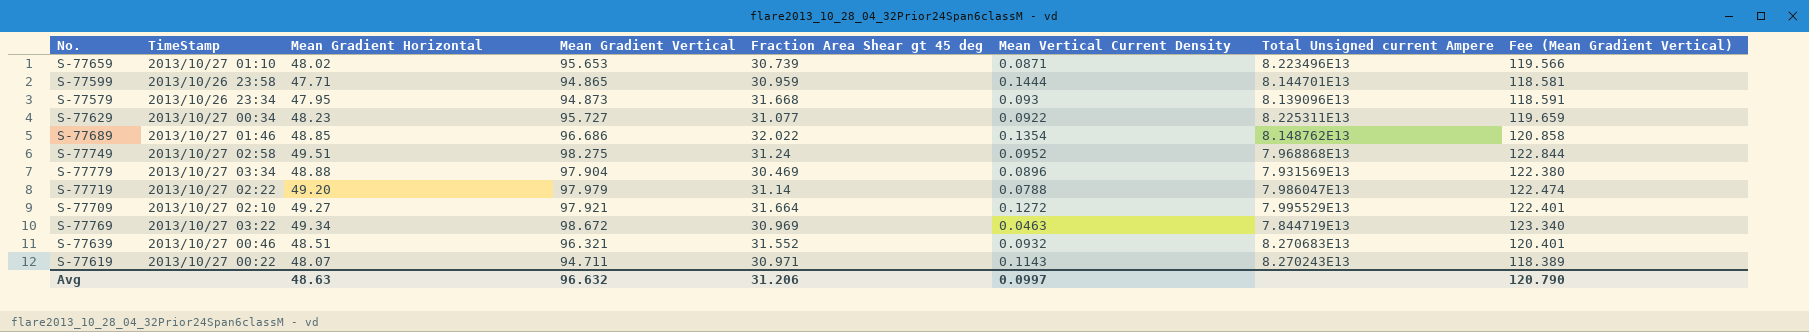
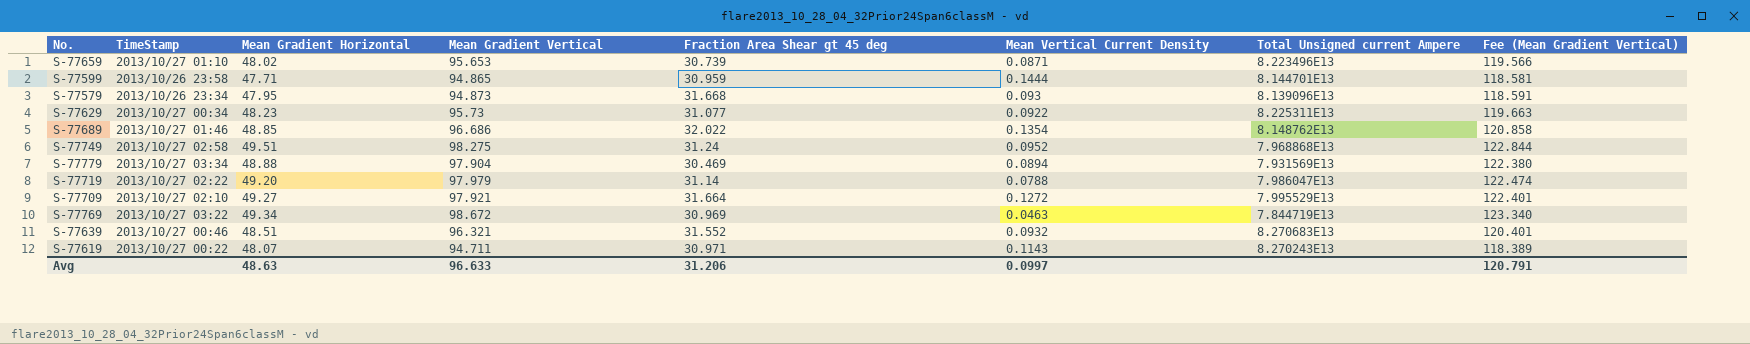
S-77629 | Mean Gradient Vertical: 95.727 -> 95.73
S-77629 | Fee (Mean Gradient Vertical): 119.659 -> 119.663
S-77779 | Mean Vertical Current Density: 0.0896 -> 0.0894
Avg | Mean Gradient Vertical: 96.632 -> 96.633
Avg | Fee (Mean Gradient Vertical): 120.790 -> 120.791

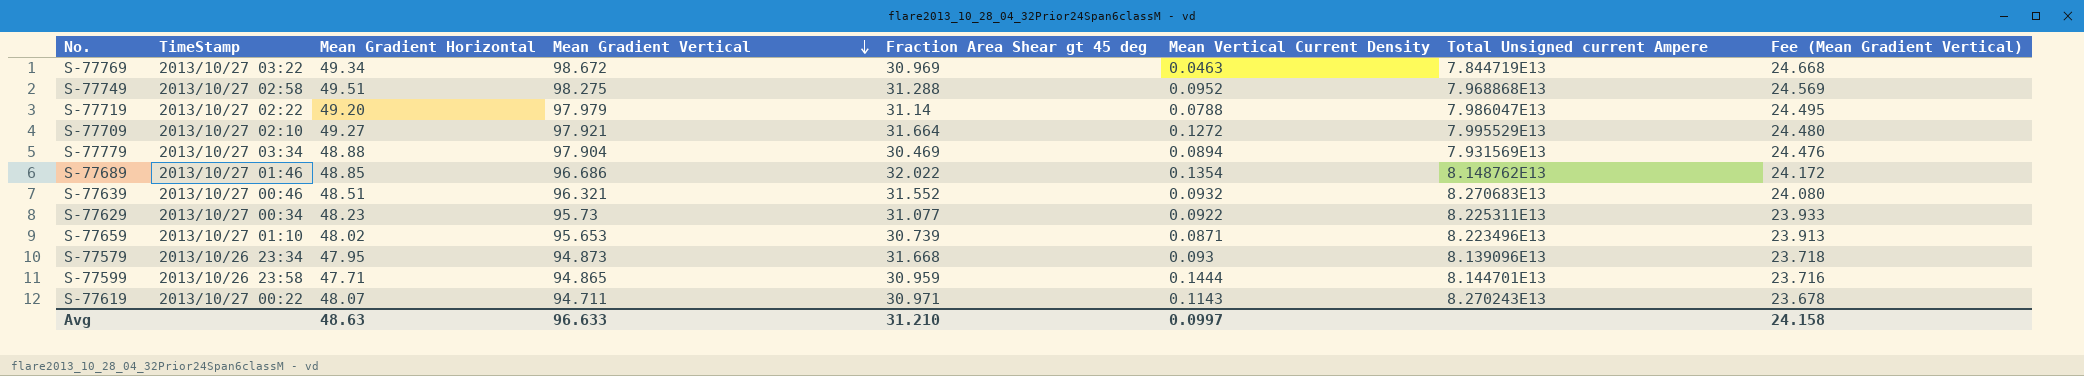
row order: none -> Mean Gradient Vertical descending
column Fee (Mean Gradient Vertical) | formula: [Mean Gradient Vertical] * 1.25 -> [Mean Gradient Vertical] * 0.25
S-77749 | Fraction Area Shear gt 45 deg: 31.24 -> 31.288
Avg | Fraction Area Shear gt 45 deg: 31.206 -> 31.210
Avg | Fee (Mean Gradient Vertical): 120.791 -> 24.158

